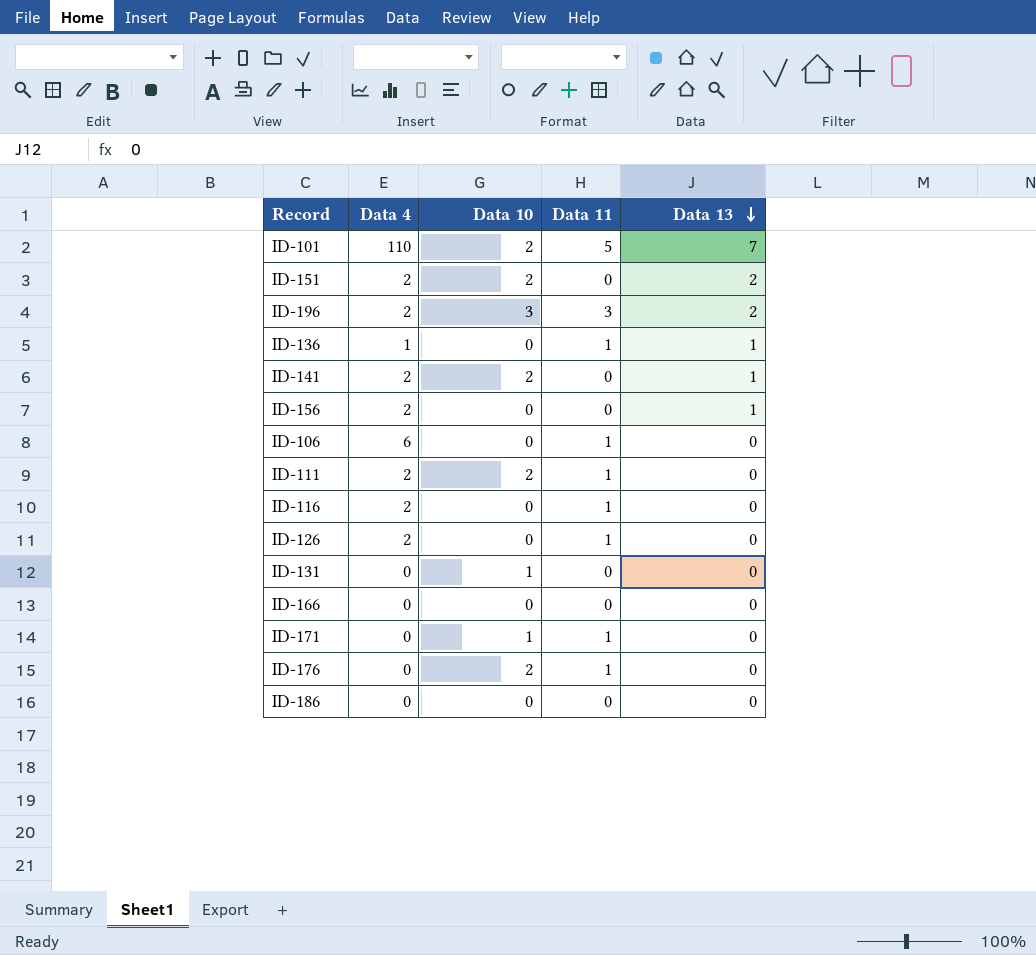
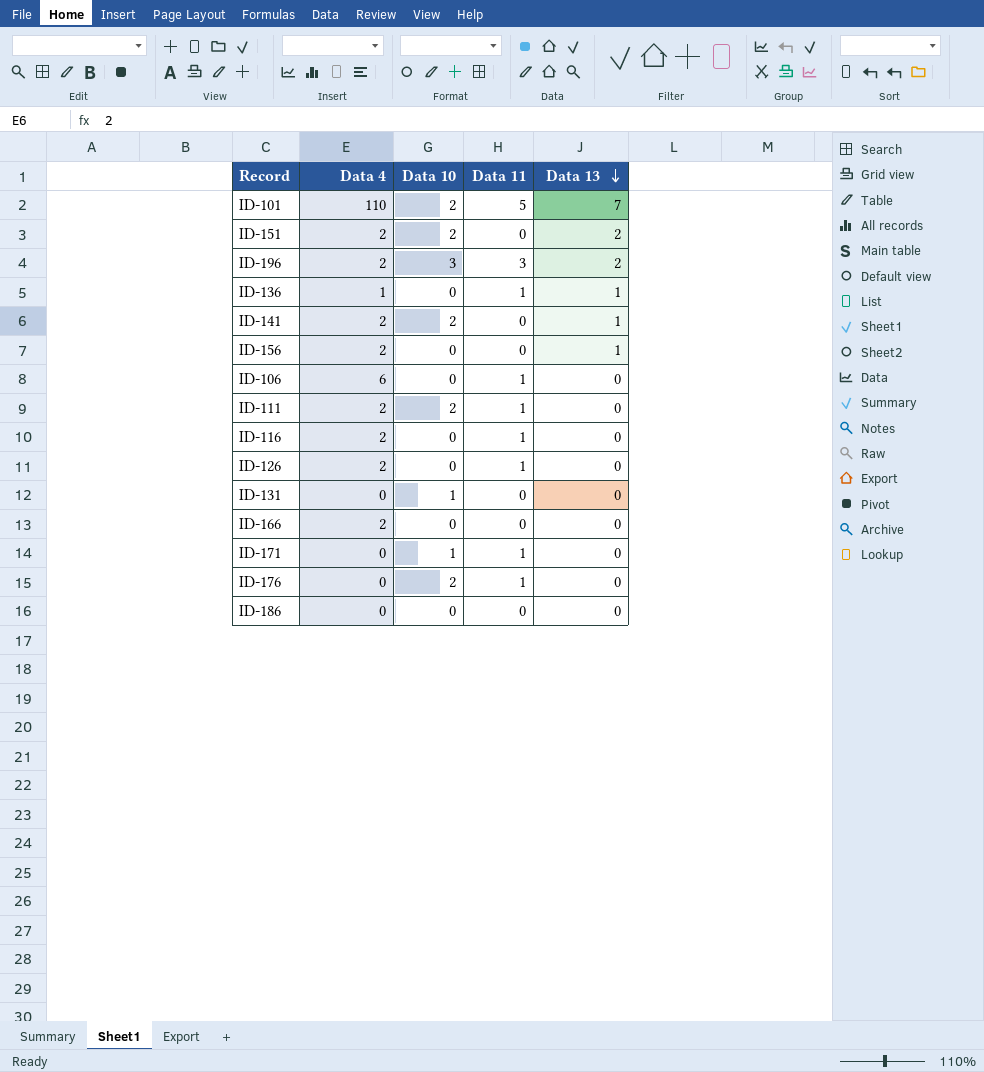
ID-166 | Data 4: 0 -> 2

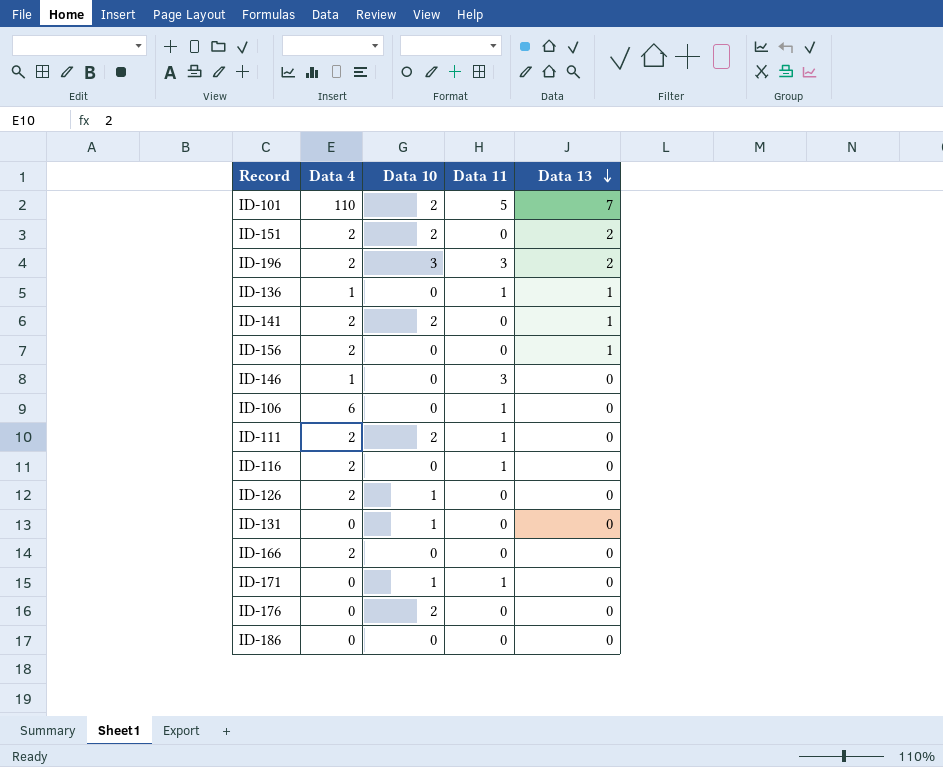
row ID-146: none -> 1 | 0 | 3 | 0
ID-126 | Data 10: 0 -> 1
ID-126 | Data 11: 1 -> 0
ID-176 | Data 11: 1 -> 0

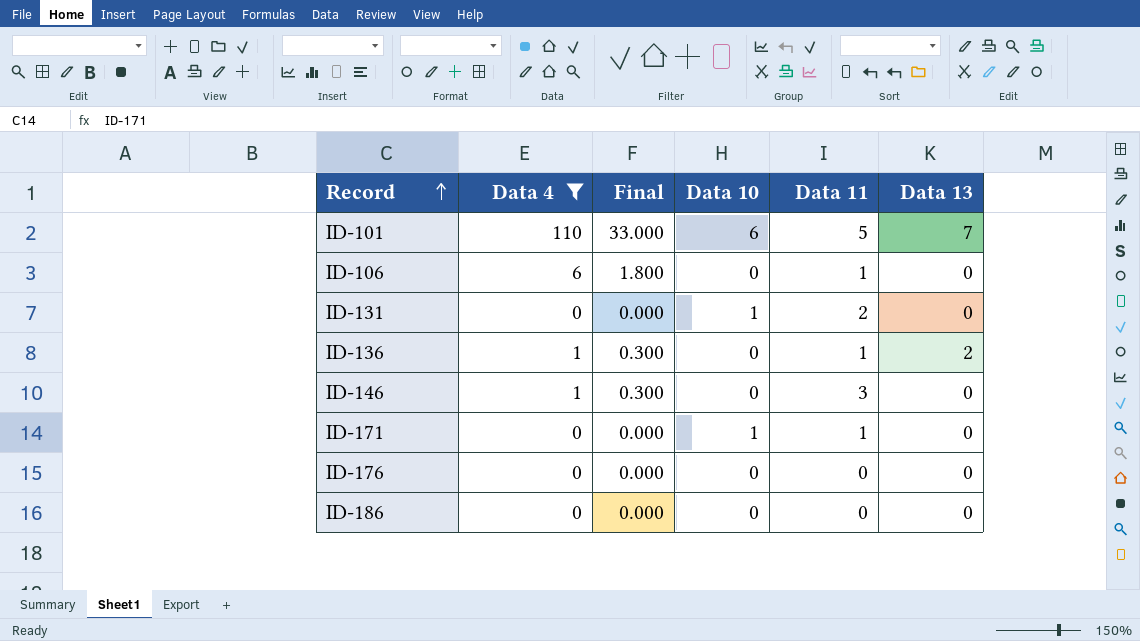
filter: none -> Data 4 != 2
row order: Data 13 descending -> Record ascending
column Final | formula: none -> [Data 4] * 0.3
ID-101 | Data 10: 2 -> 6
ID-131 | Data 11: 0 -> 2
ID-136 | Data 13: 1 -> 2
ID-176 | Data 10: 2 -> 0

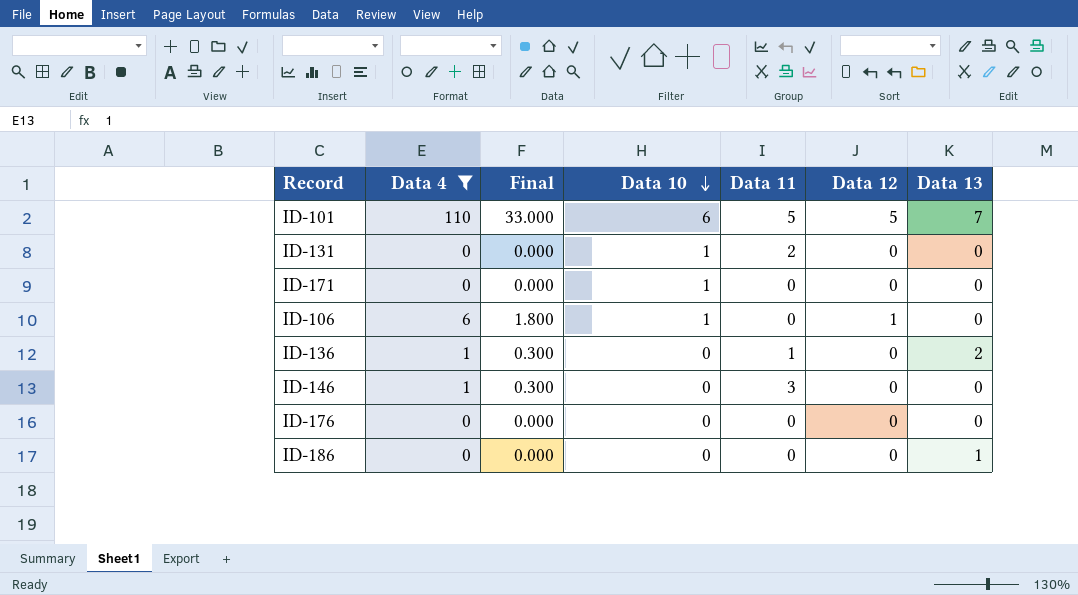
row order: Record ascending -> Data 10 descending
column Data 12 | position: none -> 6
ID-171 | Data 11: 1 -> 0
ID-106 | Data 10: 0 -> 1
ID-106 | Data 11: 1 -> 0
ID-186 | Data 13: 0 -> 1

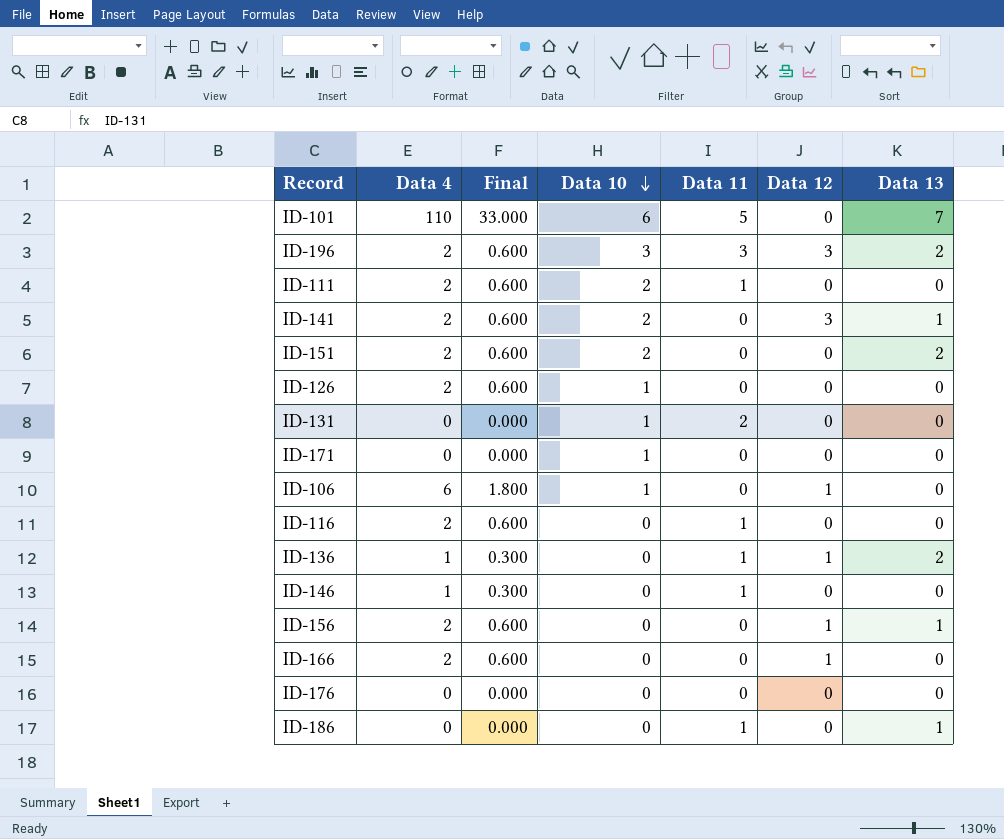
filter: Data 4 != 2 -> none
ID-101 | Data 12: 5 -> 0
ID-136 | Data 12: 0 -> 1
ID-146 | Data 11: 3 -> 1
ID-186 | Data 11: 0 -> 1

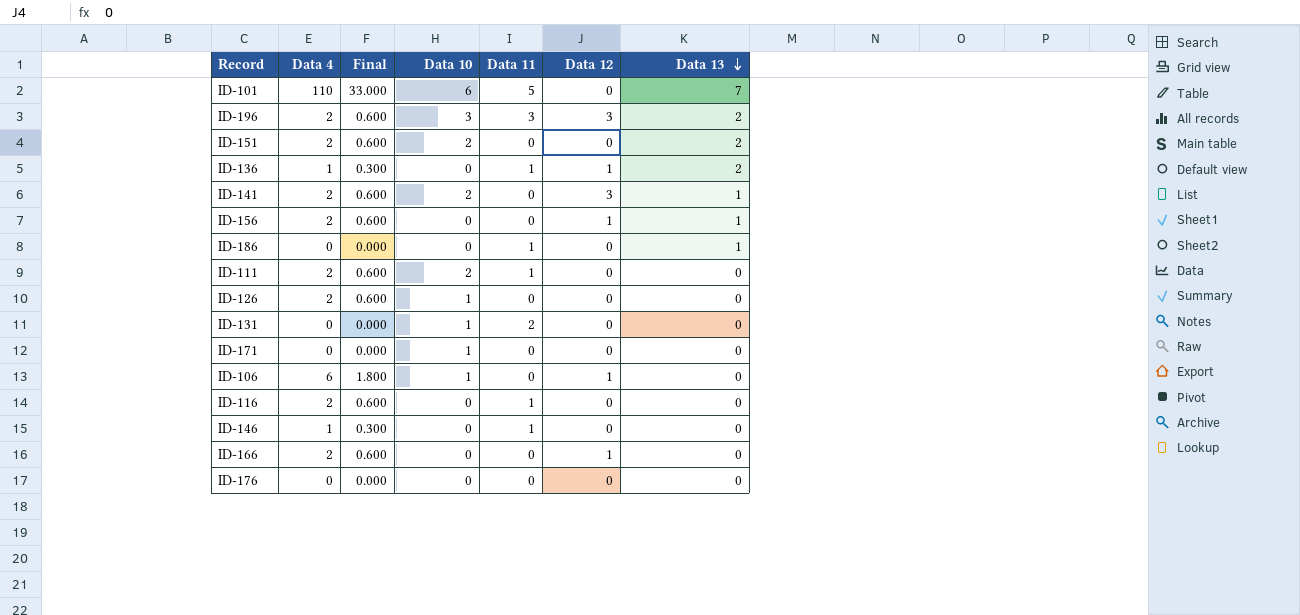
row order: Data 10 descending -> Data 13 descending

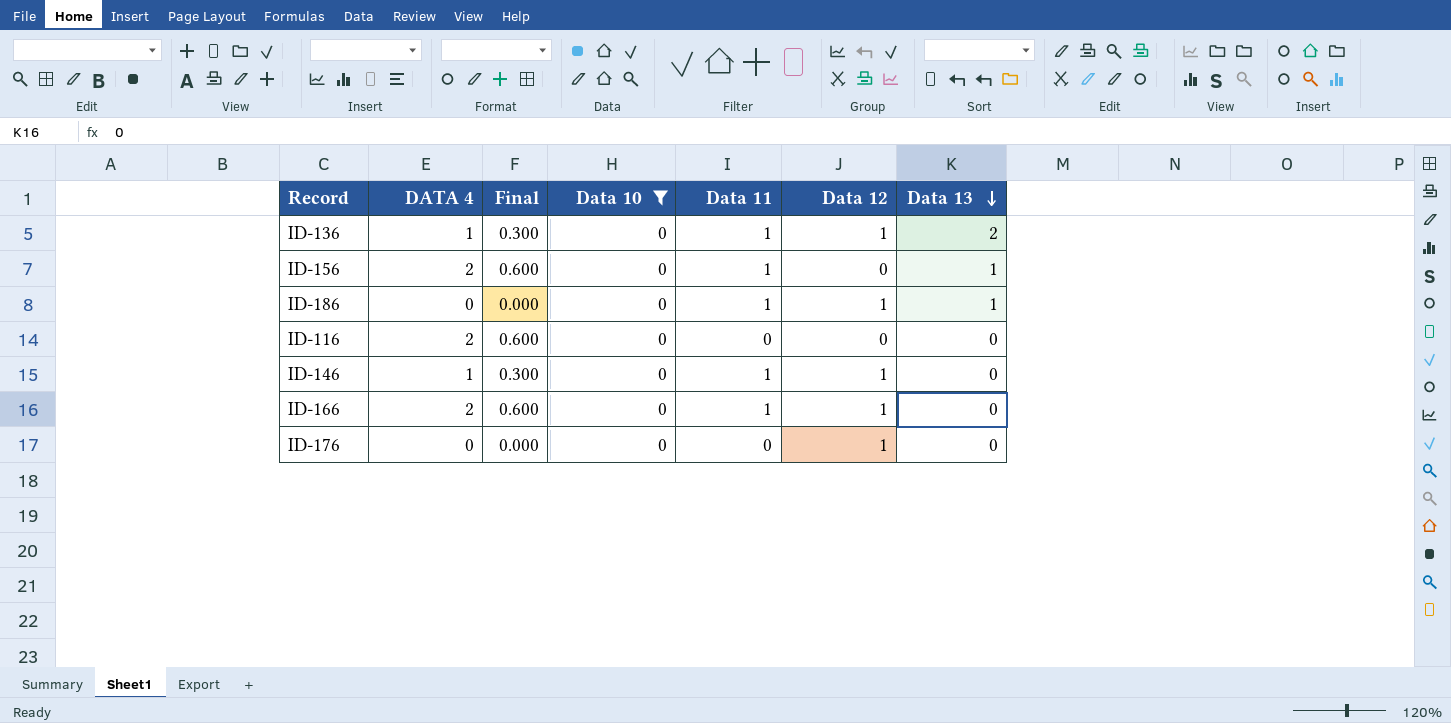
filter: none -> Data 10 = 0
column name: Data 4 -> DATA 4
ID-156 | Data 11: 0 -> 1
ID-156 | Data 12: 1 -> 0
ID-186 | Data 12: 0 -> 1
ID-116 | Data 11: 1 -> 0
ID-146 | Data 12: 0 -> 1
ID-166 | Data 11: 0 -> 1
ID-176 | Data 12: 0 -> 1

